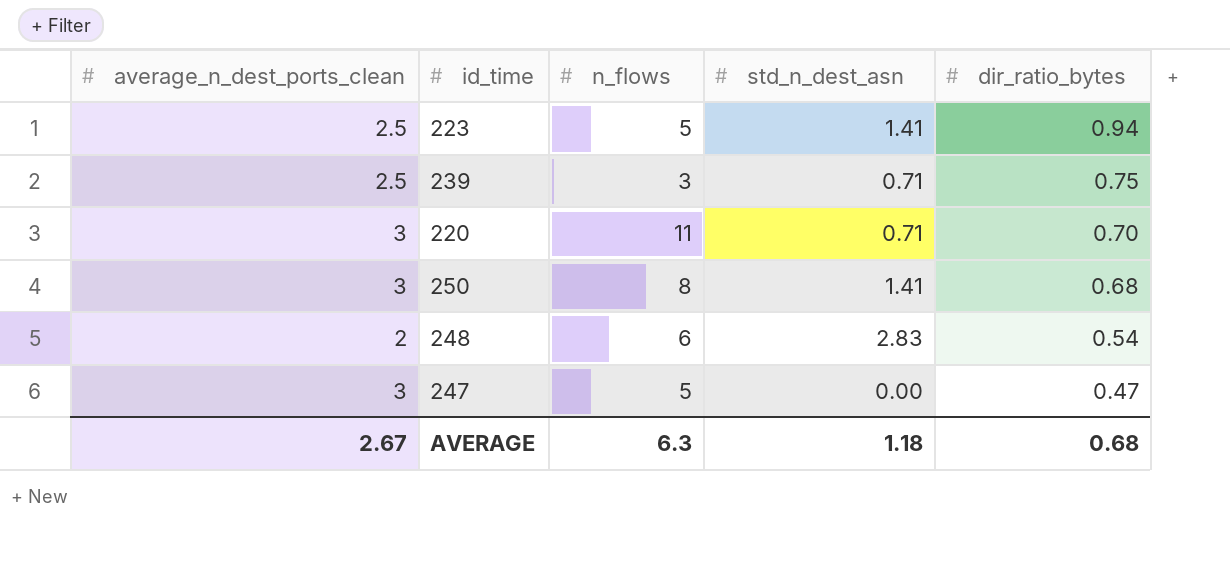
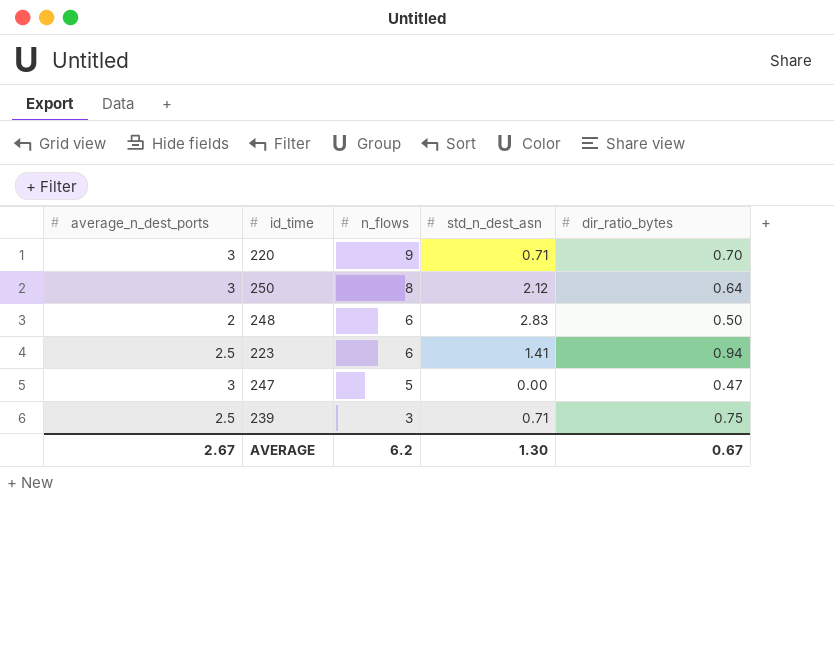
row order: dir_ratio_bytes descending -> n_flows descending
column name: average_n_dest_ports_clean -> average_n_dest_ports
220 | n_flows: 11 -> 9
250 | std_n_dest_asn: 1.41 -> 2.12
250 | dir_ratio_bytes: 0.68 -> 0.64
248 | dir_ratio_bytes: 0.54 -> 0.50
223 | n_flows: 5 -> 6
AVERAGE | n_flows: 6.3 -> 6.2
AVERAGE | std_n_dest_asn: 1.18 -> 1.30
AVERAGE | dir_ratio_bytes: 0.68 -> 0.67

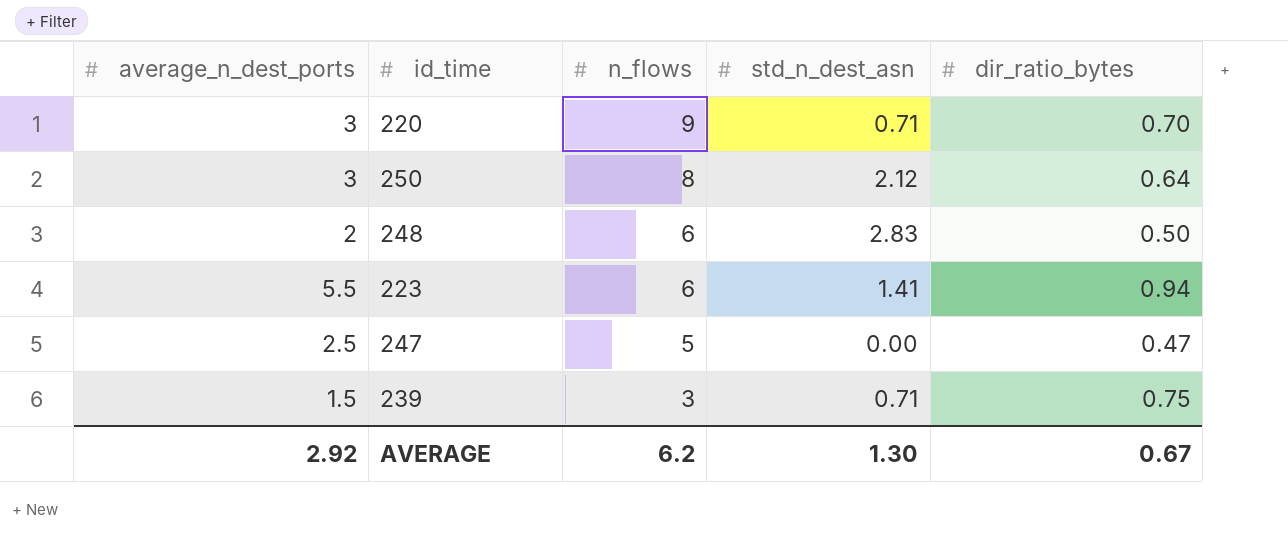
223 | average_n_dest_ports: 2.5 -> 5.5
247 | average_n_dest_ports: 3 -> 2.5
239 | average_n_dest_ports: 2.5 -> 1.5
AVERAGE | average_n_dest_ports: 2.67 -> 2.92

